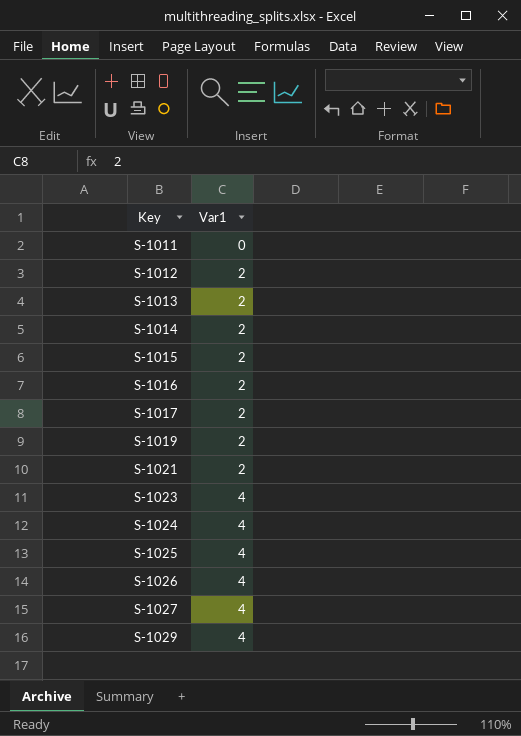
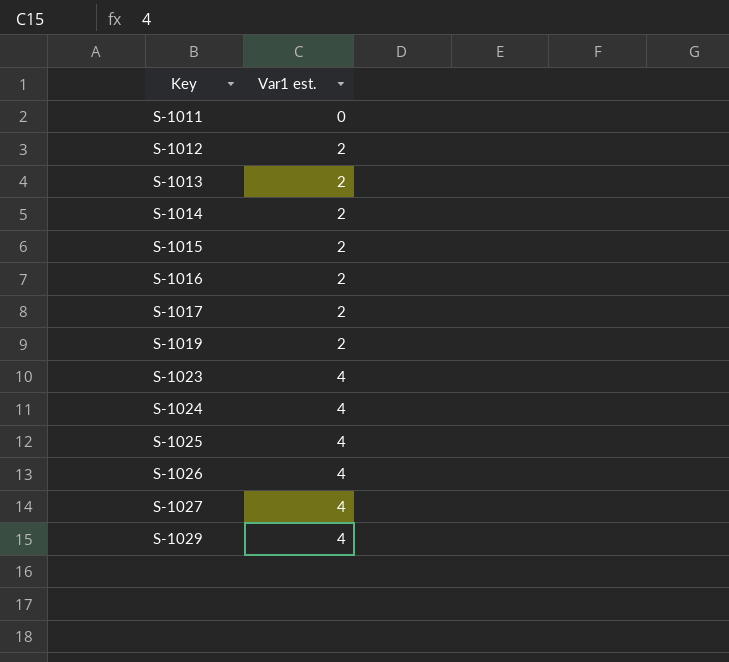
column name: Var1 -> Var1 est.
row S-1021: 2 -> none

